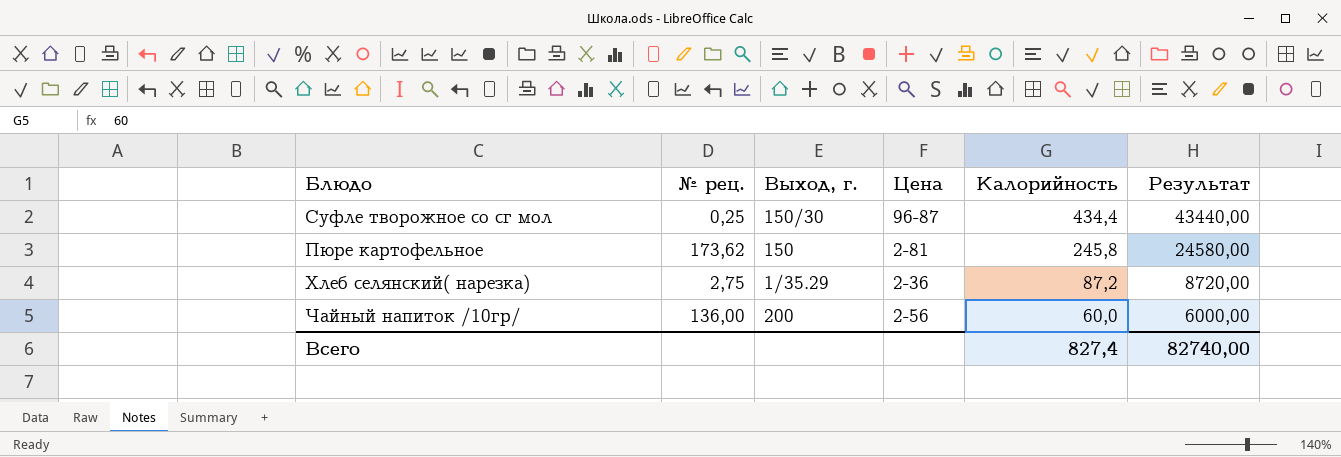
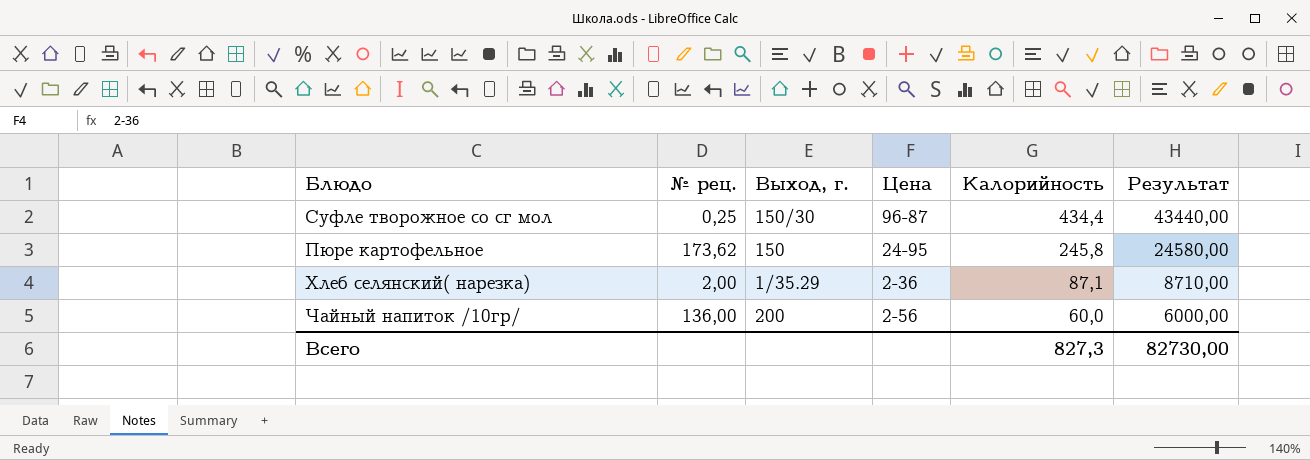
Пюре картофельное | Цена: 2-81 -> 24-95
Хлеб селянский( нарезка) | № рец.: 2,75 -> 2,00
Хлеб селянский( нарезка) | Калорийность: 87,2 -> 87,1
Хлеб селянский( нарезка) | Результат: 8720,00 -> 8710,00
Всего | Калорийность: 827,4 -> 827,3
Всего | Результат: 82740,00 -> 82730,00

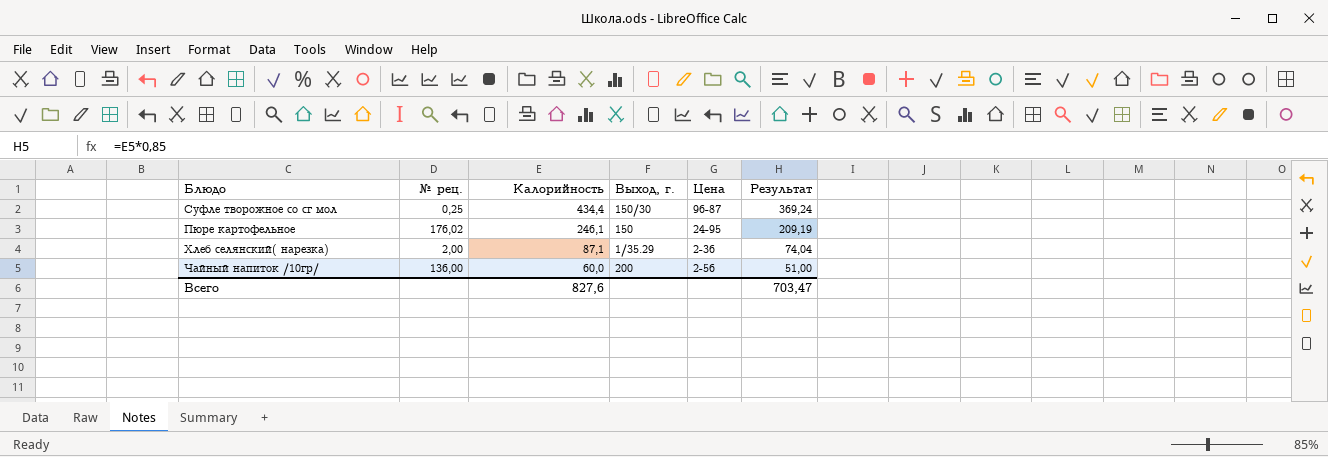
column Калорийность | position: 5 -> 3
column Результат | formula: [Калорийность] * 100 -> [Калорийность] * 0,85
Пюре картофельное | № рец.: 173,62 -> 176,02
Пюре картофельное | Калорийность: 245,8 -> 246,1
Всего | Калорийность: 827,3 -> 827,6
Всего | Результат: 82730,00 -> 703,47

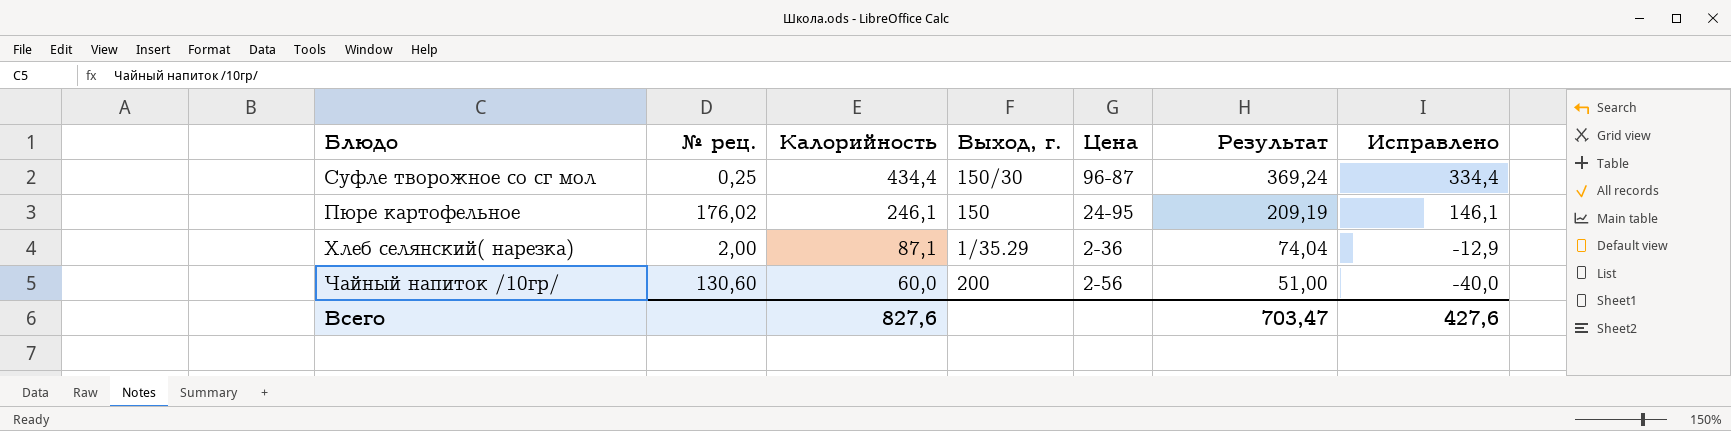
column Исправлено | formula: none -> [Калорийность] - 100
Чайный напиток /10гр/ | № рец.: 136,00 -> 130,60

